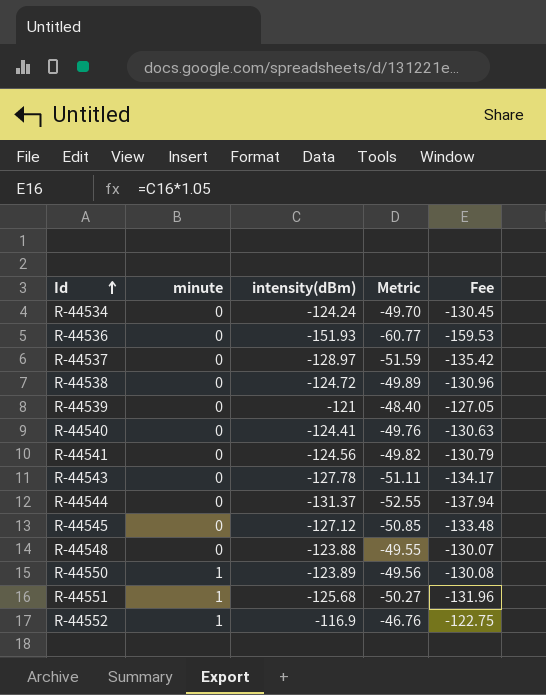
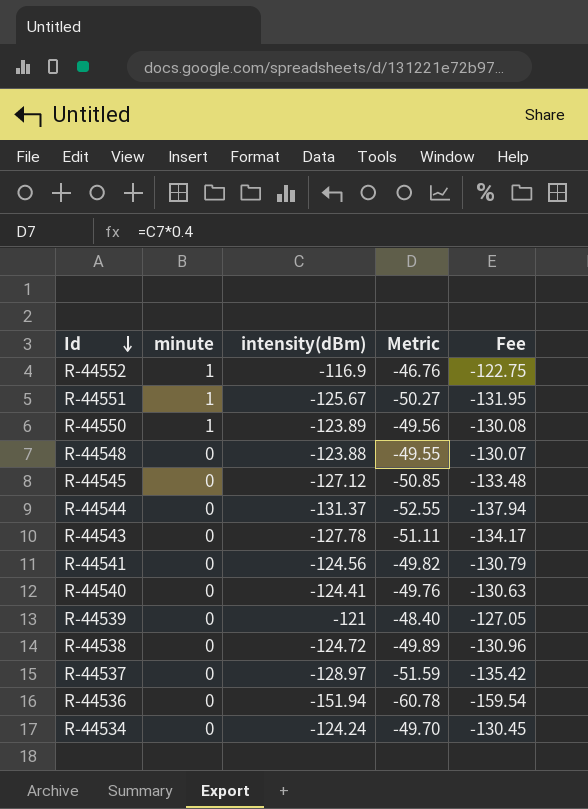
row order: Id ascending -> Id descending
R-44551 | intensity(dBm): -125.68 -> -125.67
R-44551 | Fee: -131.96 -> -131.95
R-44536 | intensity(dBm): -151.93 -> -151.94
R-44536 | Metric: -60.77 -> -60.78
R-44536 | Fee: -159.53 -> -159.54

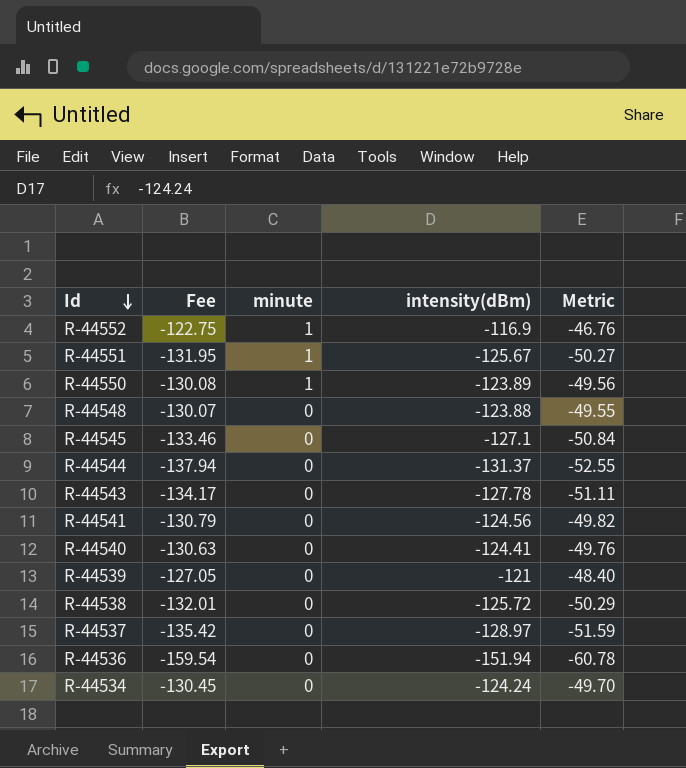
column Fee | position: 5 -> 2
R-44545 | Fee: -133.48 -> -133.46
R-44545 | intensity(dBm): -127.12 -> -127.1
R-44545 | Metric: -50.85 -> -50.84
R-44538 | Fee: -130.96 -> -132.01
R-44538 | intensity(dBm): -124.72 -> -125.72
R-44538 | Metric: -49.89 -> -50.29

